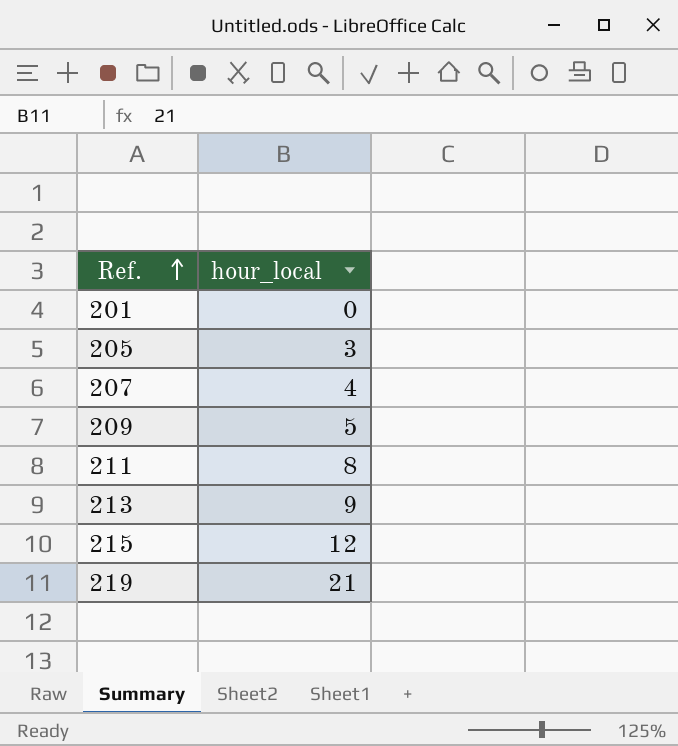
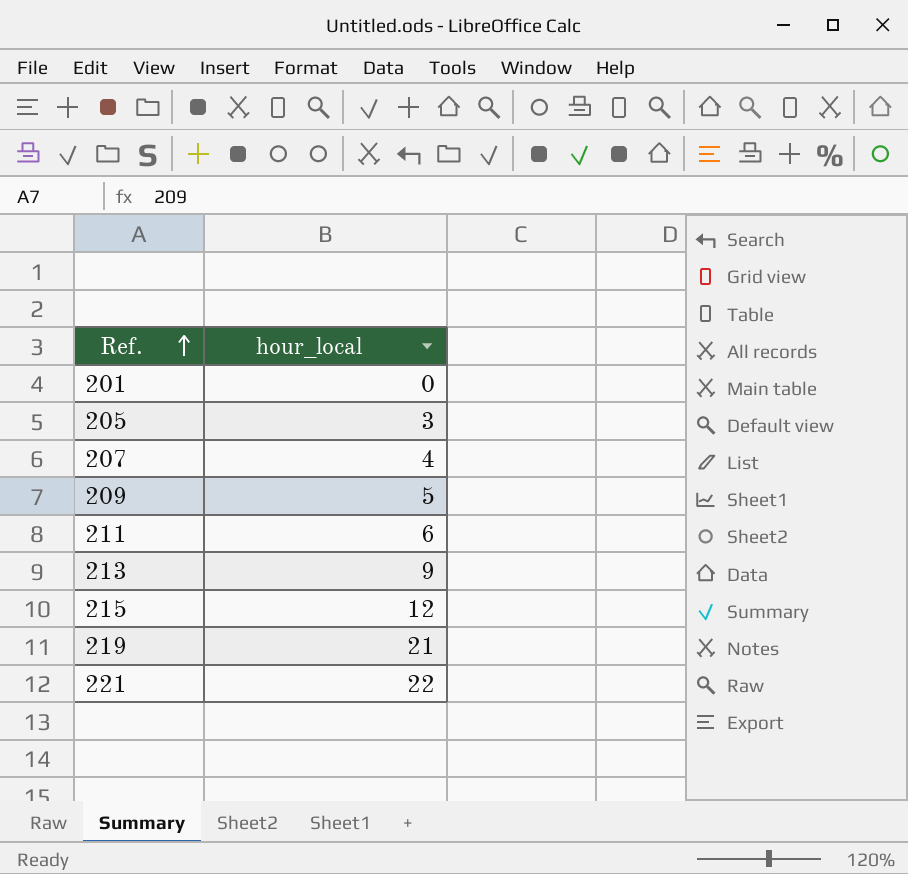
211 | hour_local: 8 -> 6
row 221: none -> 22

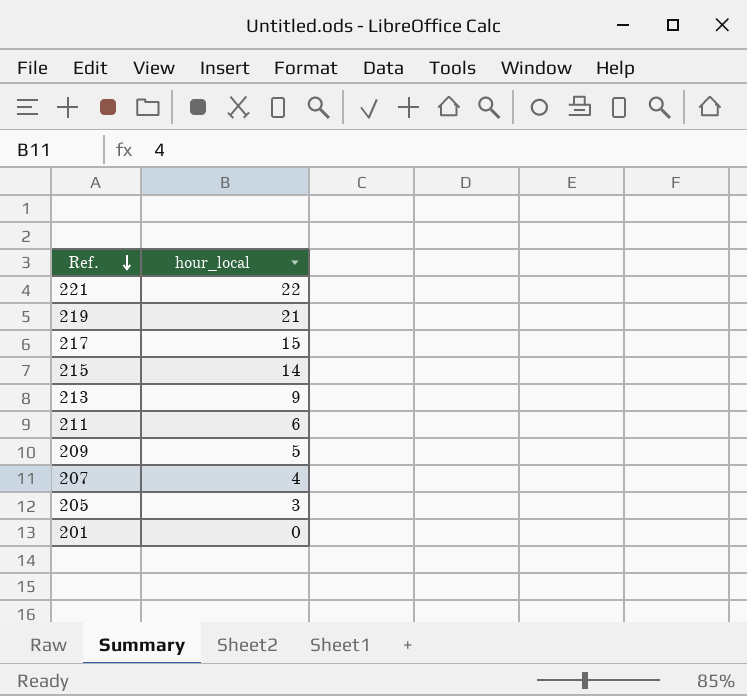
row order: Ref. ascending -> Ref. descending
row 217: none -> 15
215 | hour_local: 12 -> 14

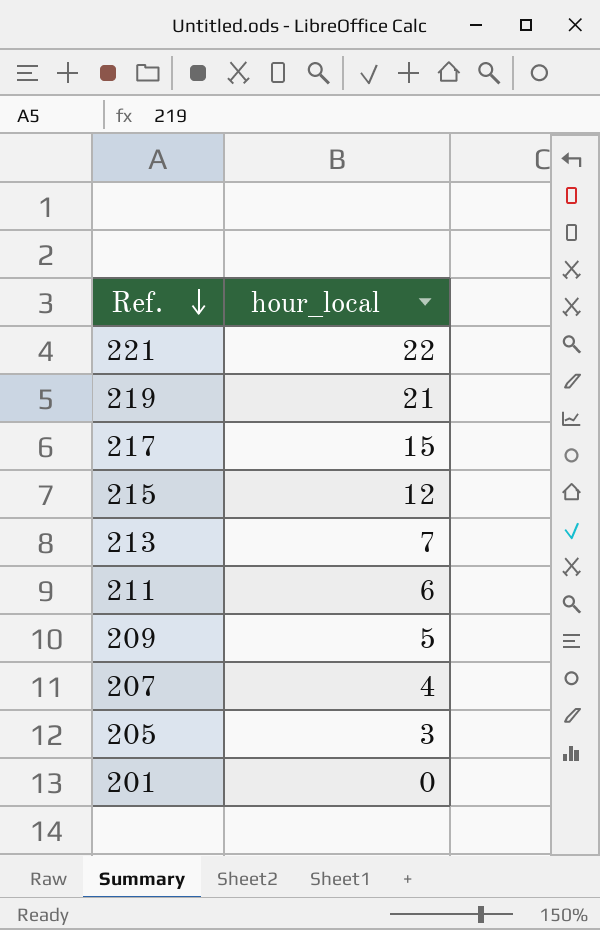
215 | hour_local: 14 -> 12
213 | hour_local: 9 -> 7

